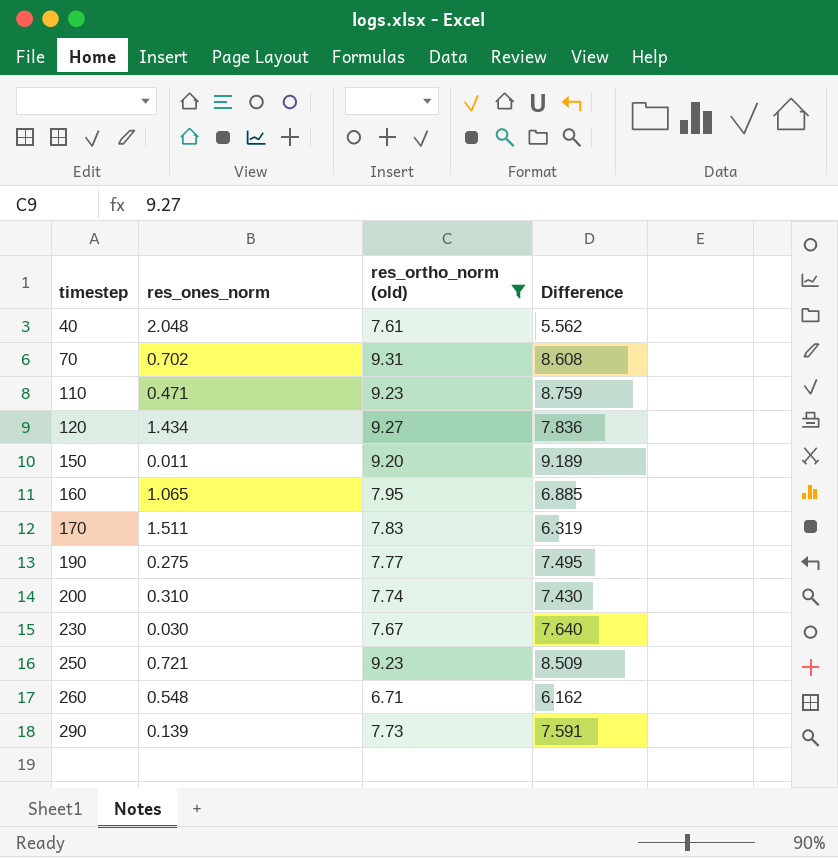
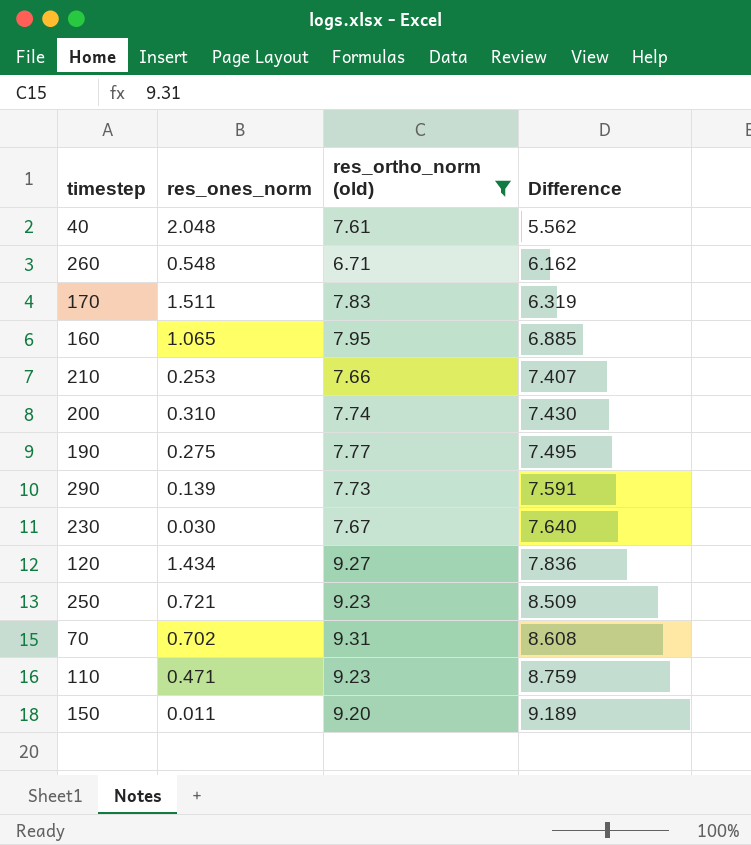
row order: timestep ascending -> Difference ascending
row 210: none -> 0.253 | 7.66 | 7.407

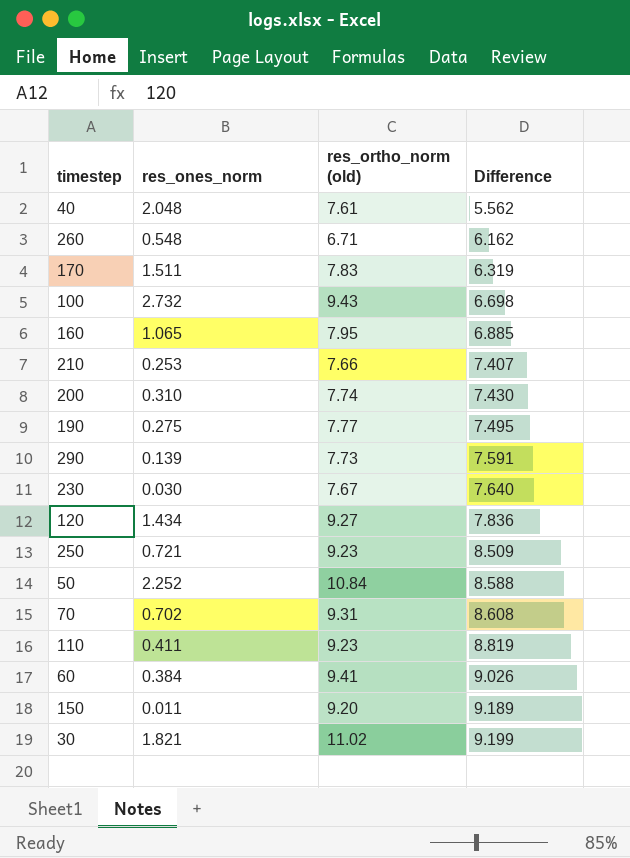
filter: res_ortho_norm (old) <= 9.31 -> none
110 | res_ones_norm: 0.471 -> 0.411
110 | Difference: 8.759 -> 8.819

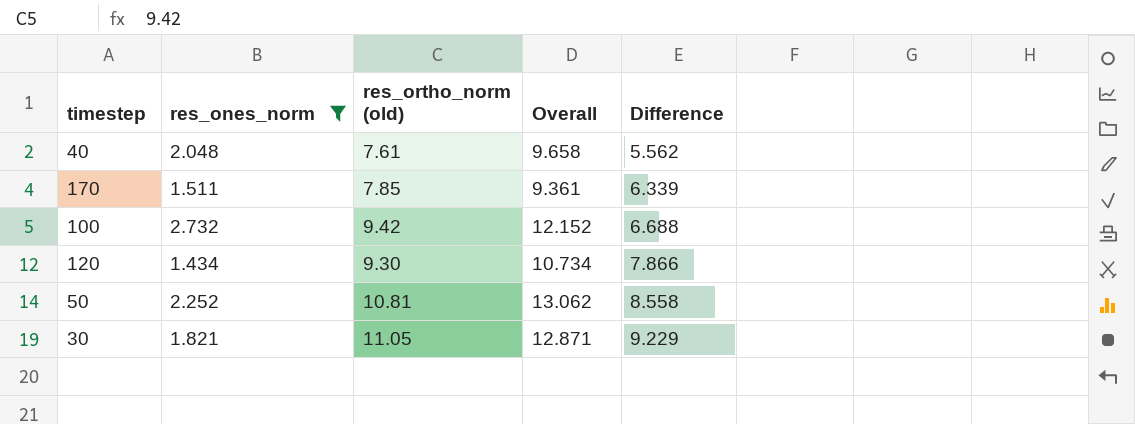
filter: none -> res_ones_norm >= 1.434
column Overall | formula: none -> [res_ones_norm] + [res_ortho_norm (old)]
170 | res_ortho_norm (old): 7.83 -> 7.85
170 | Difference: 6.319 -> 6.339
100 | res_ortho_norm (old): 9.43 -> 9.42
100 | Difference: 6.698 -> 6.688
120 | res_ortho_norm (old): 9.27 -> 9.30
120 | Difference: 7.836 -> 7.866
50 | res_ortho_norm (old): 10.84 -> 10.81
50 | Difference: 8.588 -> 8.558
30 | res_ortho_norm (old): 11.02 -> 11.05
30 | Difference: 9.199 -> 9.229

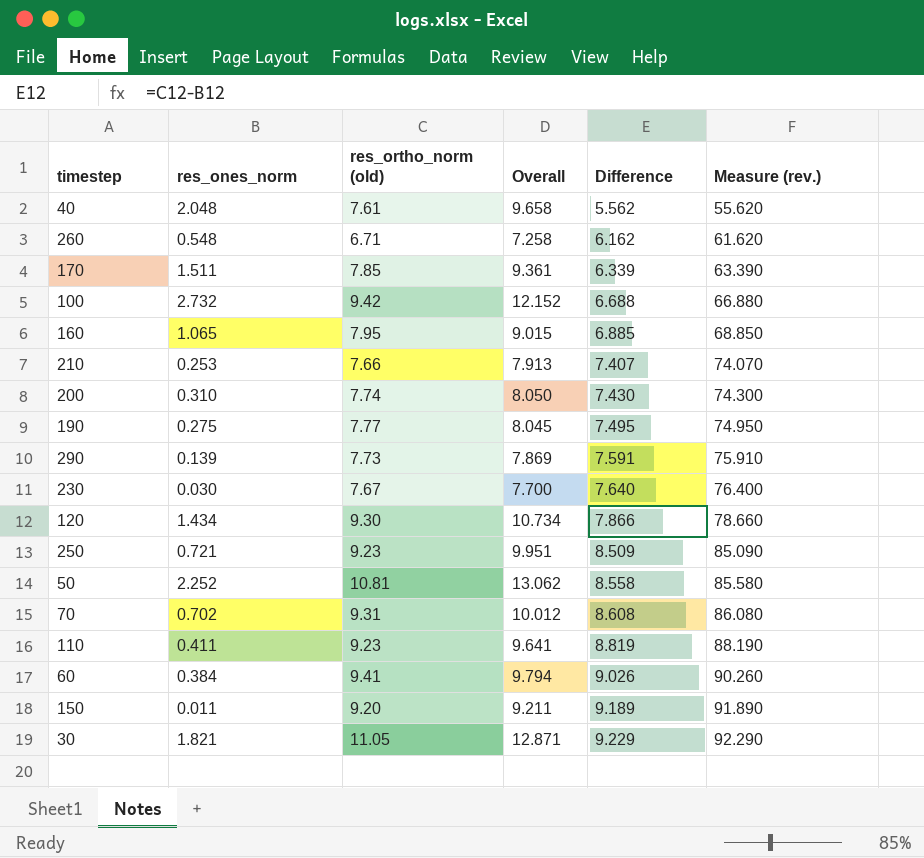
filter: res_ones_norm >= 1.434 -> none
column Measure (rev.) | formula: none -> [Difference] * 10

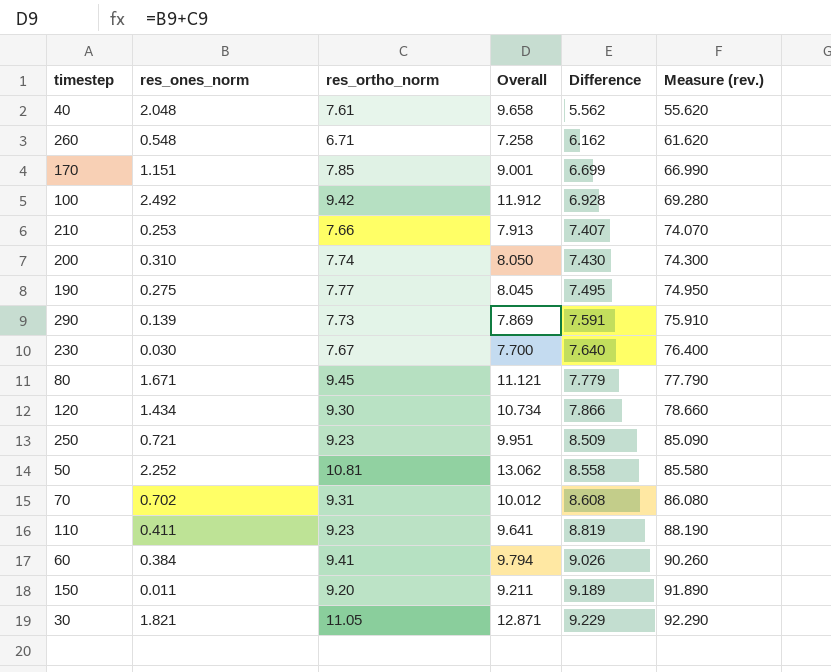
column name: res_ortho_norm (old) -> res_ortho_norm
row 160: 1.065 | 7.95 | 9.015 | 6.885 | 68.850 -> none
170 | res_ones_norm: 1.511 -> 1.151
170 | Overall: 9.361 -> 9.001
170 | Difference: 6.339 -> 6.699
170 | Measure (rev.): 63.390 -> 66.990
100 | res_ones_norm: 2.732 -> 2.492
100 | Overall: 12.152 -> 11.912
100 | Difference: 6.688 -> 6.928
100 | Measure (rev.): 66.880 -> 69.280
row 80: none -> 1.671 | 9.45 | 11.121 | 7.779 | 77.790

